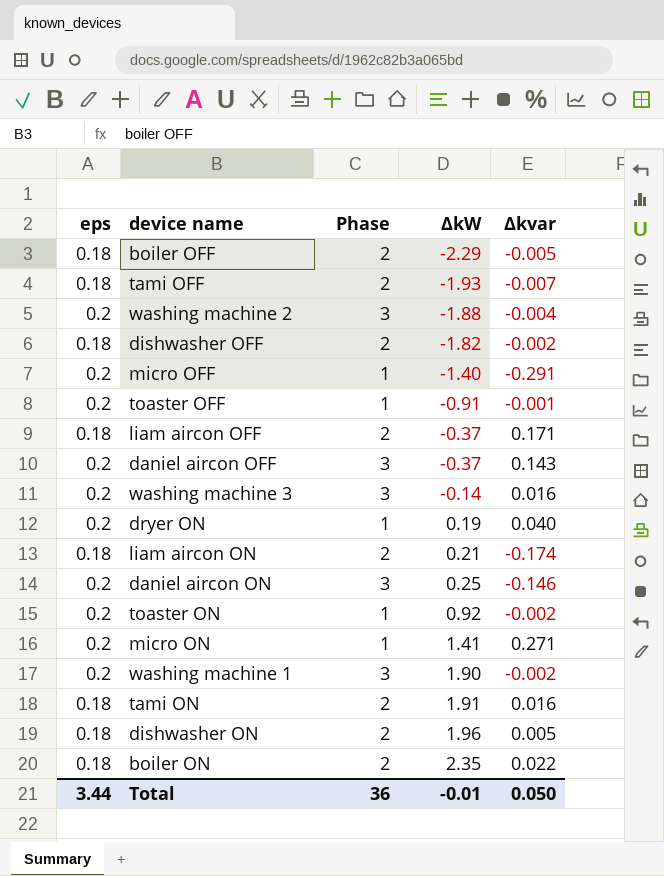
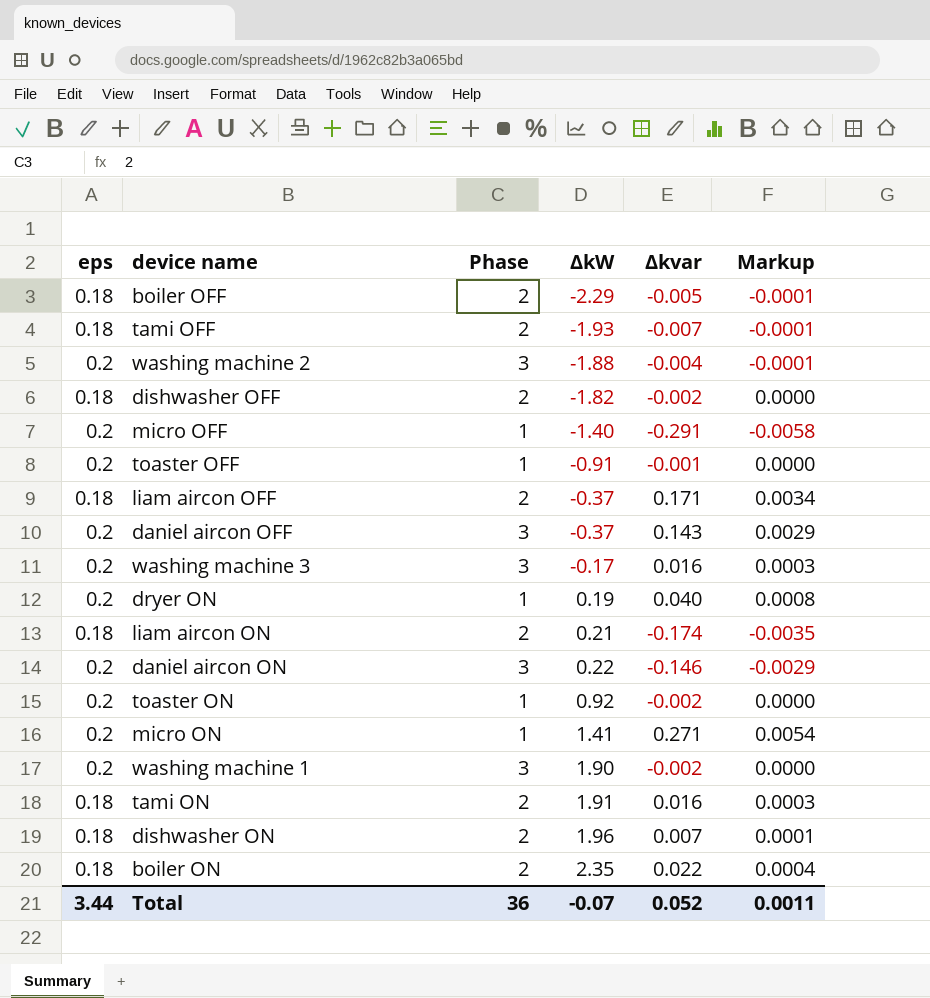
column Markup | formula: none -> [Δkvar] * 0.02
washing machine 3 | ΔkW: -0.14 -> -0.17
daniel aircon ON | ΔkW: 0.25 -> 0.22
dishwasher ON | Δkvar: 0.005 -> 0.007
Total | ΔkW: -0.01 -> -0.07
Total | Δkvar: 0.050 -> 0.052

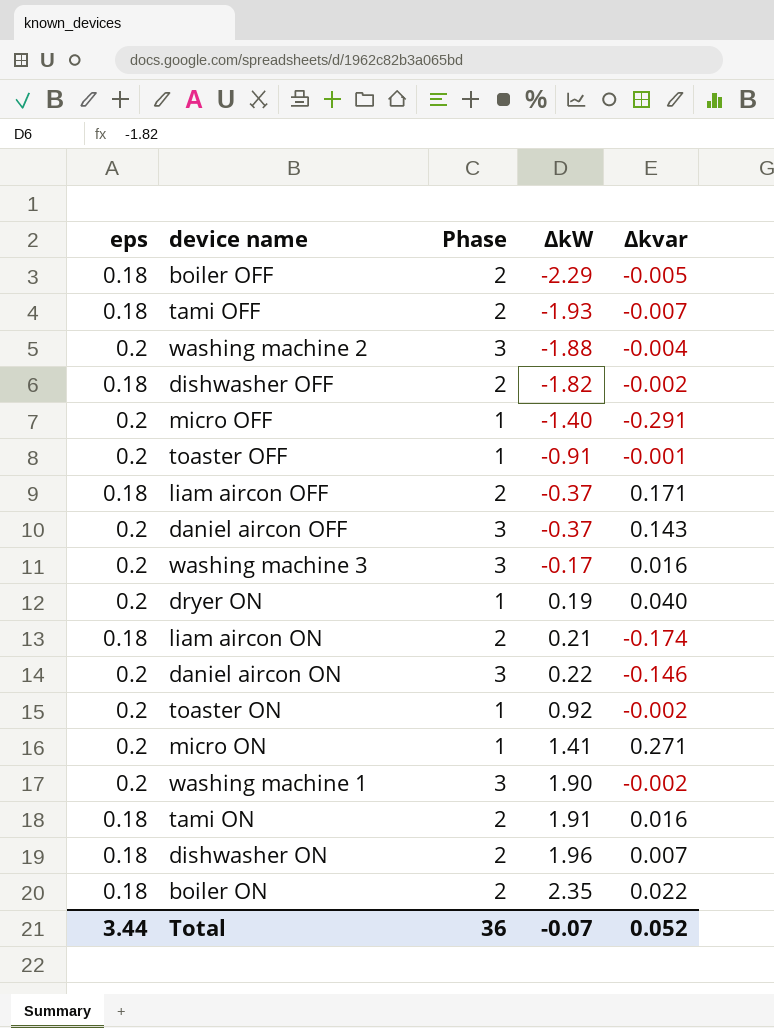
column Markup | formula: [Δkvar] * 0.02 -> none

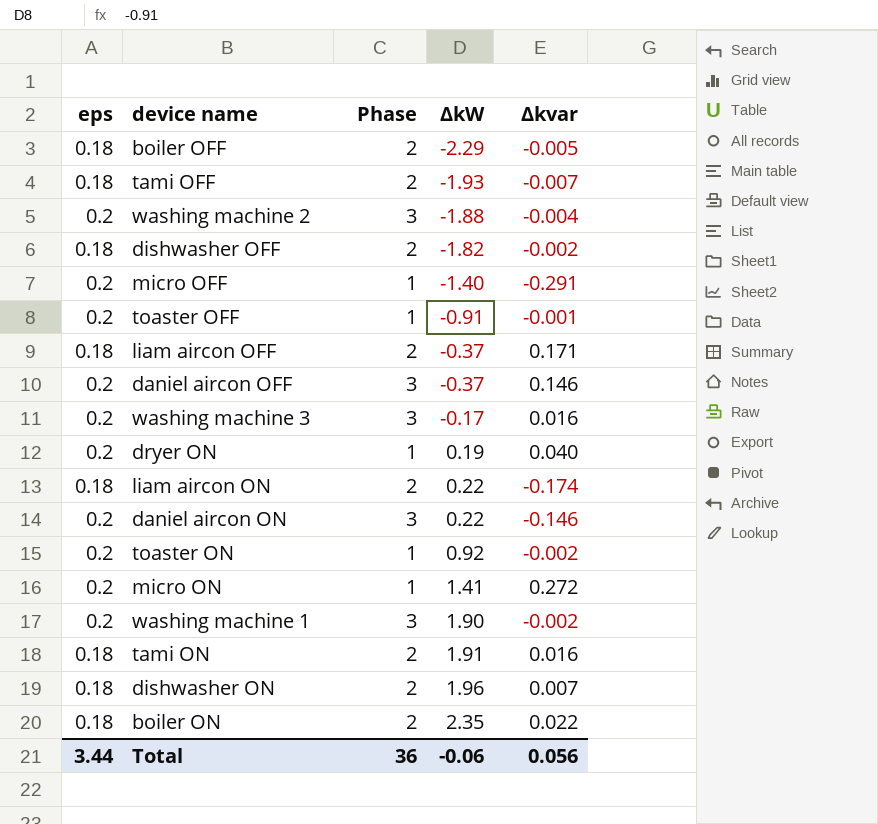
daniel aircon OFF | Δkvar: 0.143 -> 0.146
liam aircon ON | ΔkW: 0.21 -> 0.22
micro ON | Δkvar: 0.271 -> 0.272
Total | ΔkW: -0.07 -> -0.06
Total | Δkvar: 0.052 -> 0.056

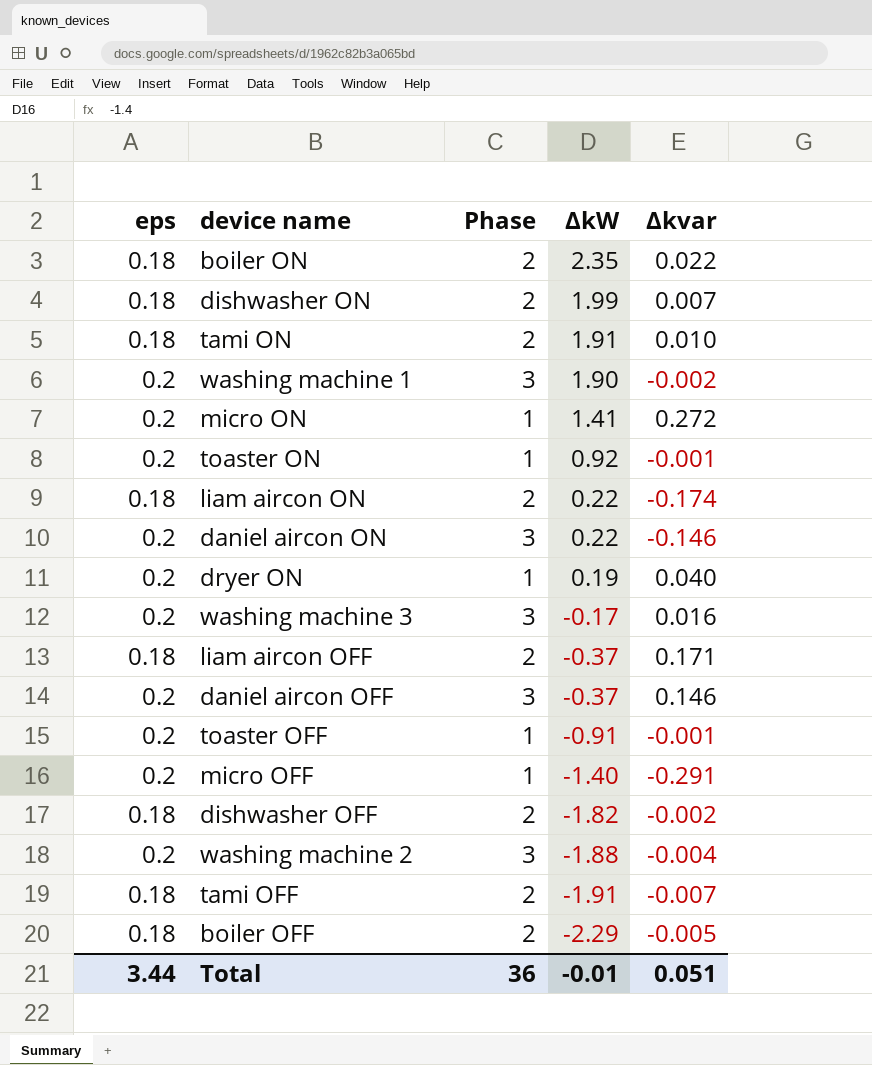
row order: ΔkW ascending -> ΔkW descending
dishwasher ON | ΔkW: 1.96 -> 1.99
tami ON | Δkvar: 0.016 -> 0.010
toaster ON | Δkvar: -0.002 -> -0.001
tami OFF | ΔkW: -1.93 -> -1.91
Total | ΔkW: -0.06 -> -0.01
Total | Δkvar: 0.056 -> 0.051

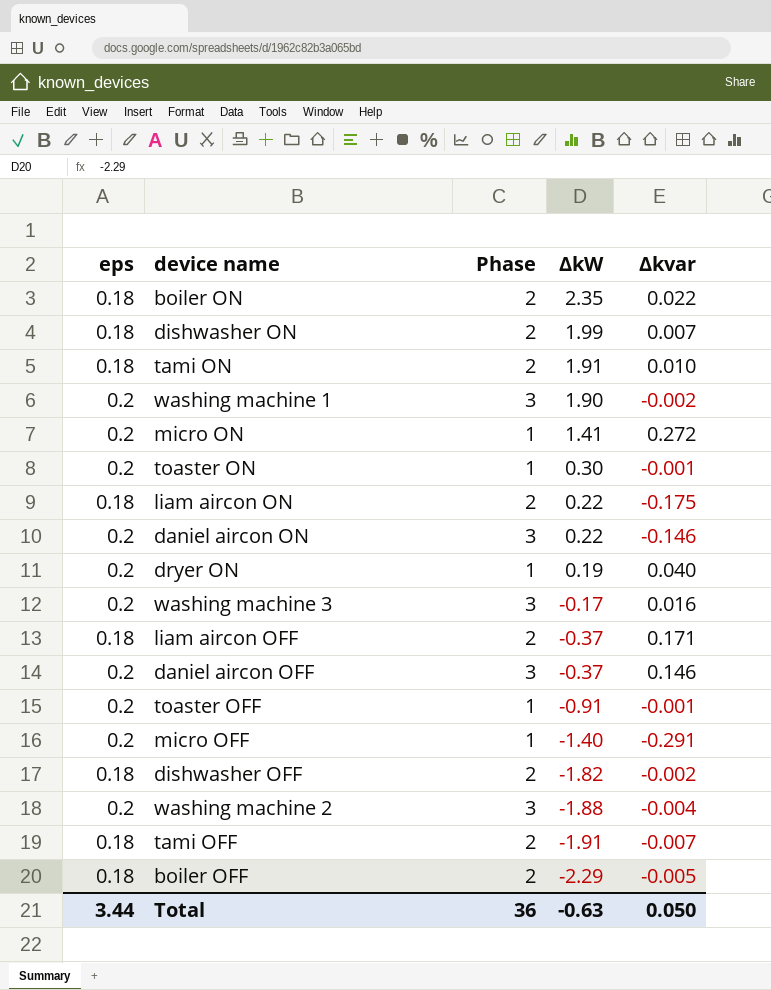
toaster ON | ΔkW: 0.92 -> 0.30
liam aircon ON | Δkvar: -0.174 -> -0.175
Total | ΔkW: -0.01 -> -0.63
Total | Δkvar: 0.051 -> 0.050

